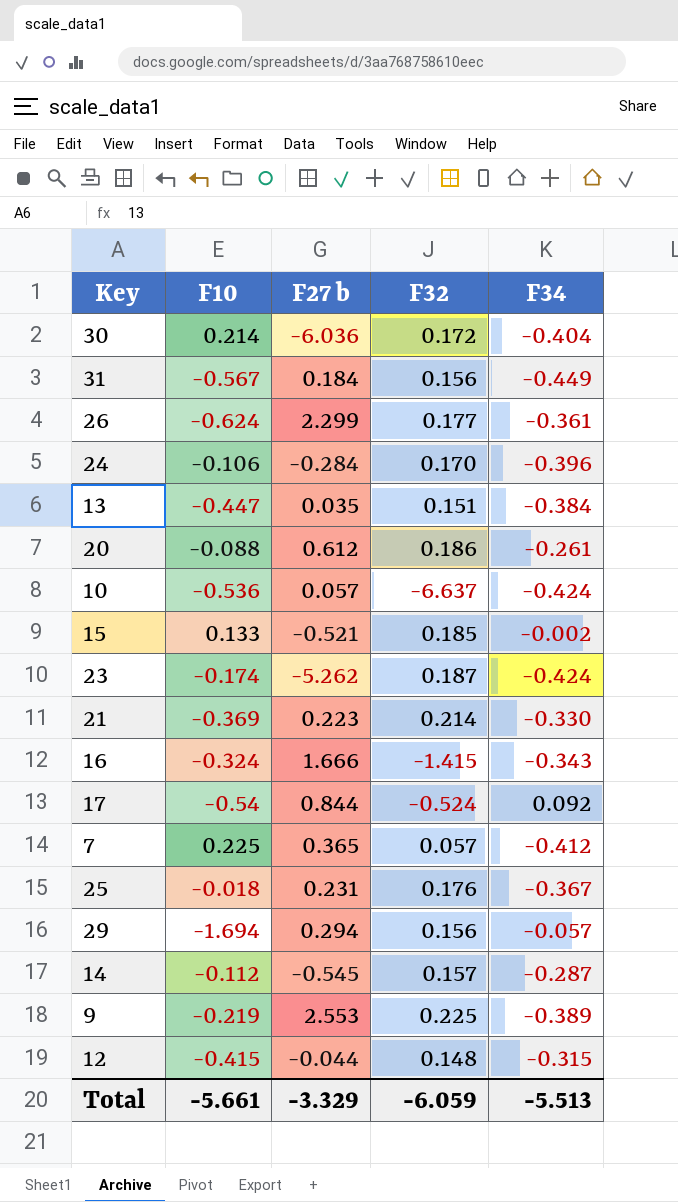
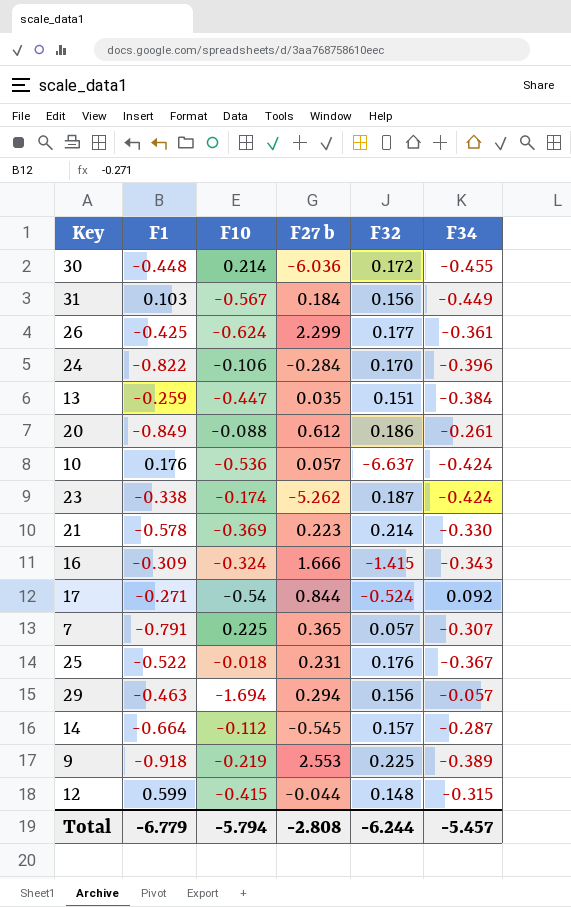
column F1 | position: none -> 2
row 15: 0.133 | -0.521 | 0.185 | -0.002 -> none
30 | F34: -0.404 -> -0.455
7 | F34: -0.412 -> -0.307
Total | F10: -5.661 -> -5.794
Total | F27 b: -3.329 -> -2.808
Total | F32: -6.059 -> -6.244
Total | F34: -5.513 -> -5.457

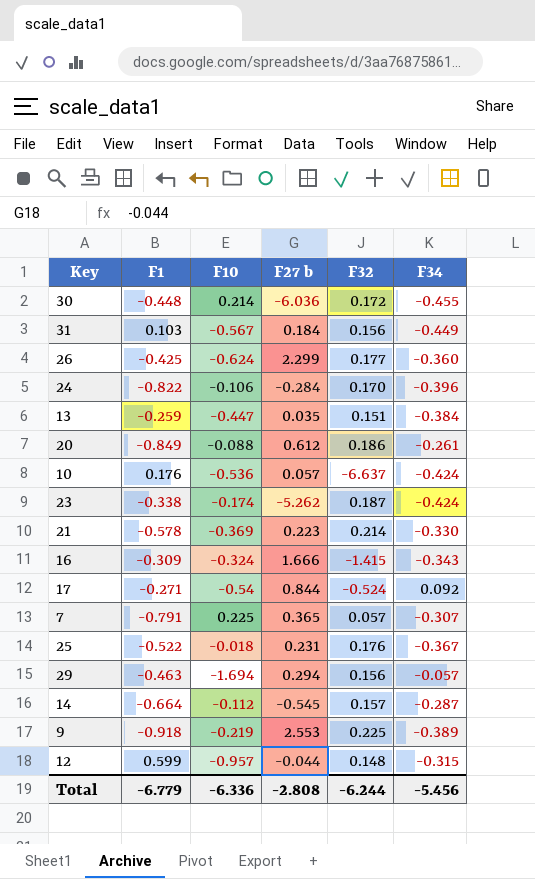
26 | F34: -0.361 -> -0.360
12 | F10: -0.415 -> -0.957
Total | F10: -5.794 -> -6.336
Total | F34: -5.457 -> -5.456

